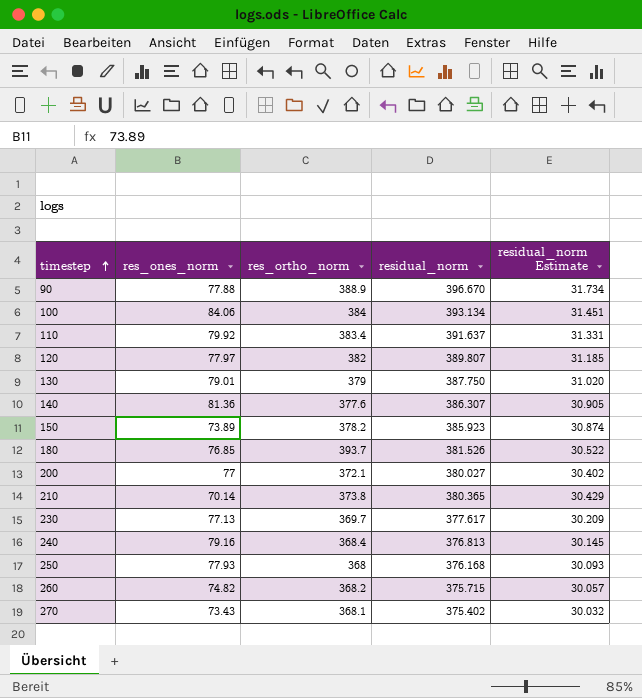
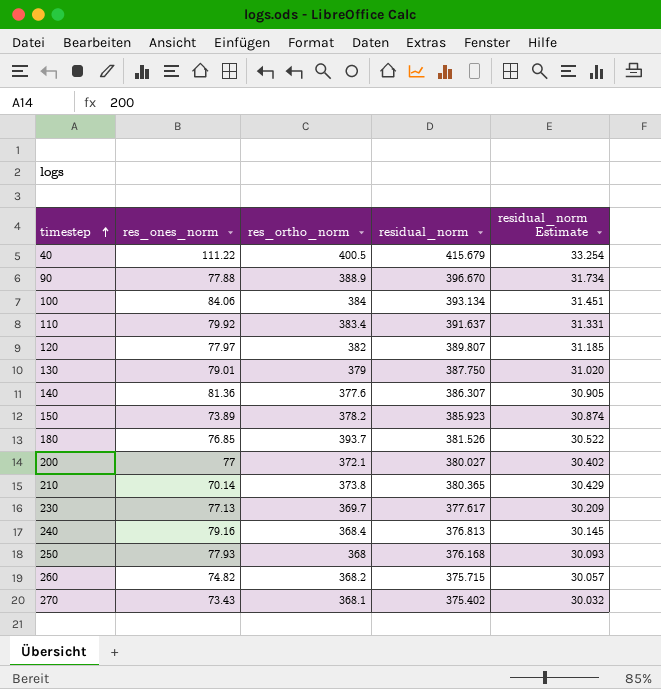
row 40: none -> 111.22 | 400.5 | 415.679 | 33.254

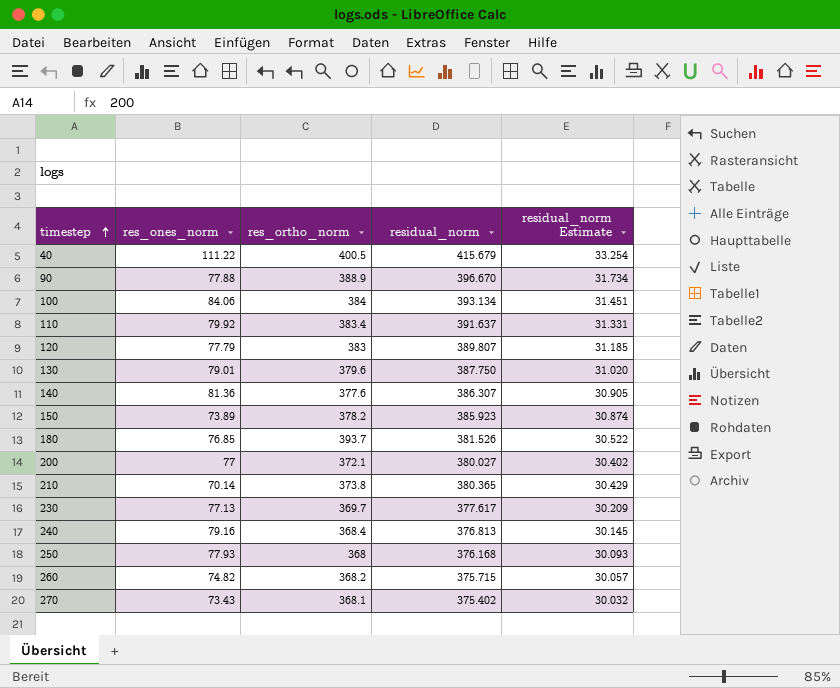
120 | res_ones_norm: 77.97 -> 77.79
120 | res_ortho_norm: 382 -> 383
130 | res_ortho_norm: 379 -> 379.6

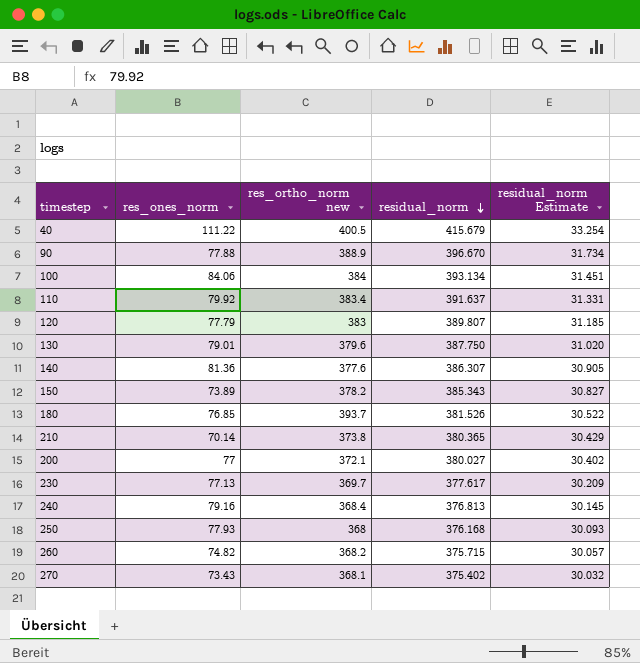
row order: timestep ascending -> residual_norm descending
column name: res_ortho_norm -> res_ortho_norm new
150 | residual_norm: 385.923 -> 385.343
150 | residual_norm Estimate: 30.874 -> 30.827

